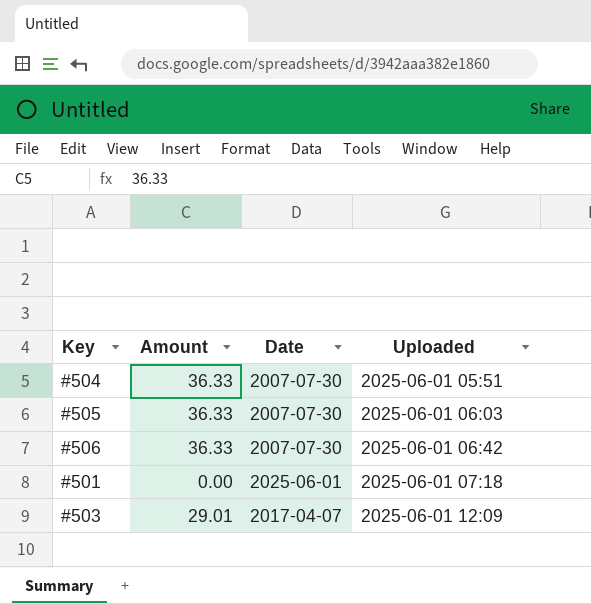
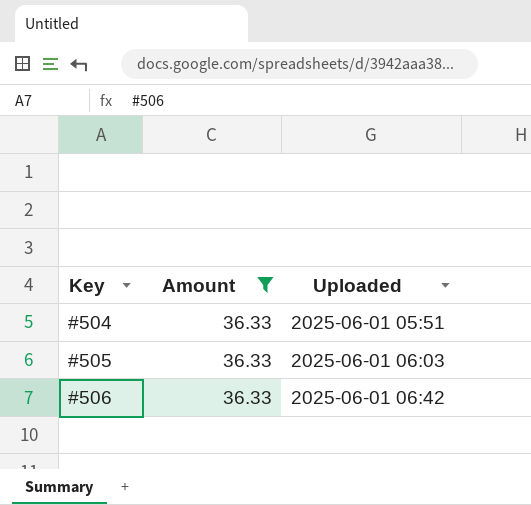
filter: none -> Amount = 36.33
column Date | position: 3 -> none

